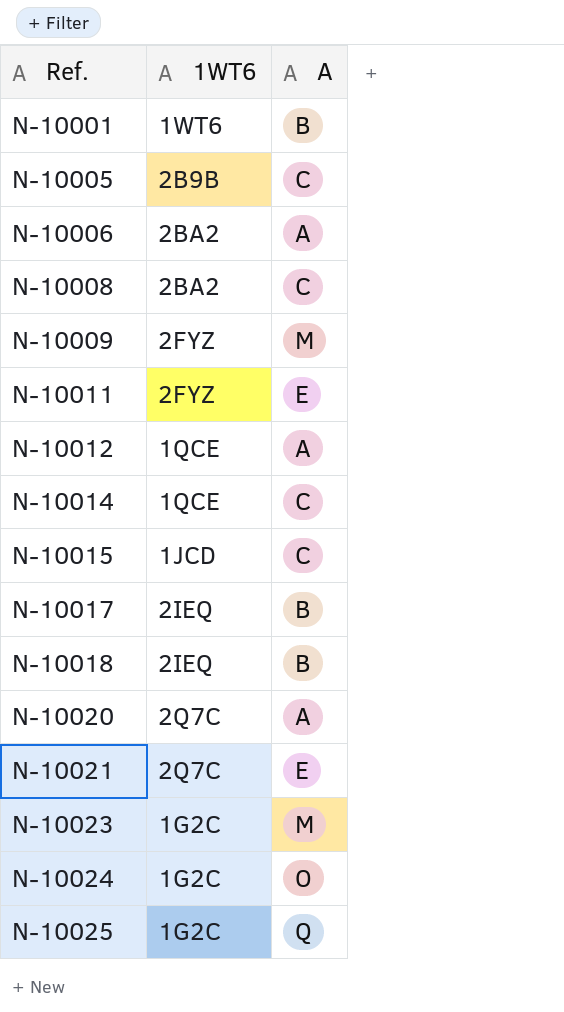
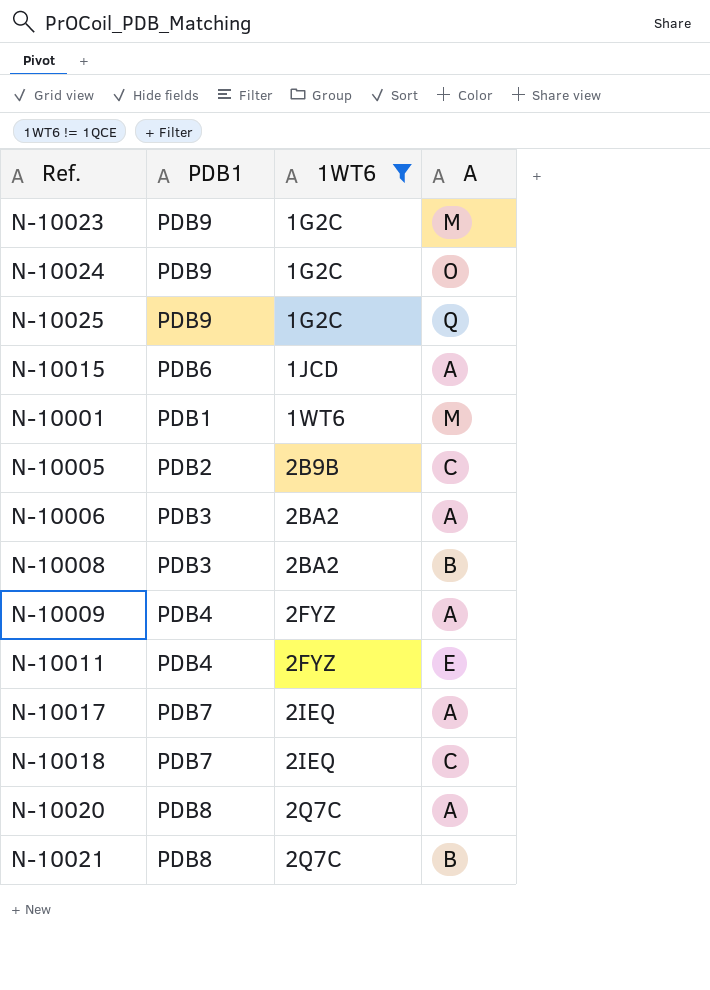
filter: none -> 1WT6 != 1QCE
row order: Ref. ascending -> 1WT6 ascending
column PDB1 | position: none -> 2
N-10015 | A: C -> A
N-10001 | A: B -> M
N-10008 | A: C -> B
N-10009 | A: M -> A
N-10017 | A: B -> A
N-10018 | A: B -> C
N-10021 | A: E -> B

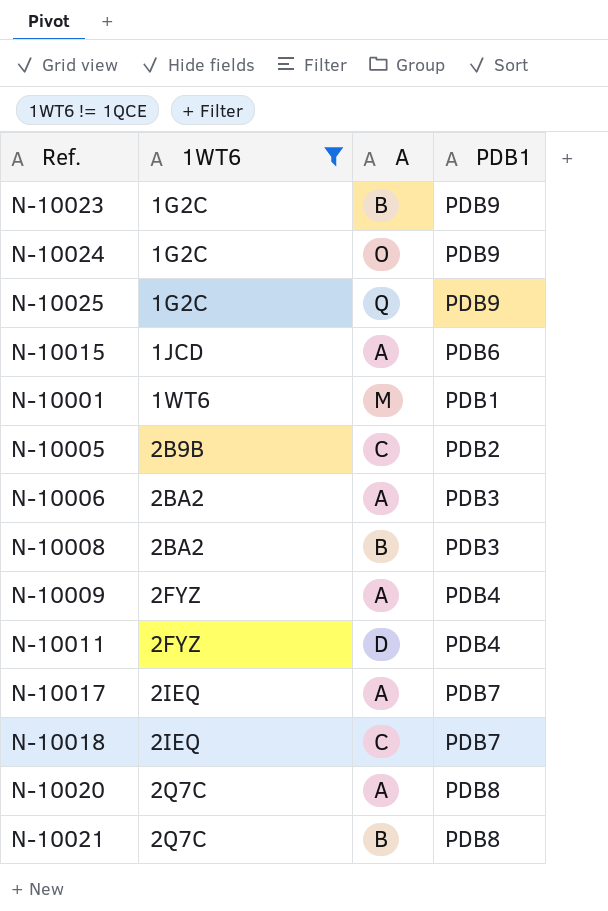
column PDB1 | position: 2 -> 4
N-10023 | A: M -> B
N-10011 | A: E -> D

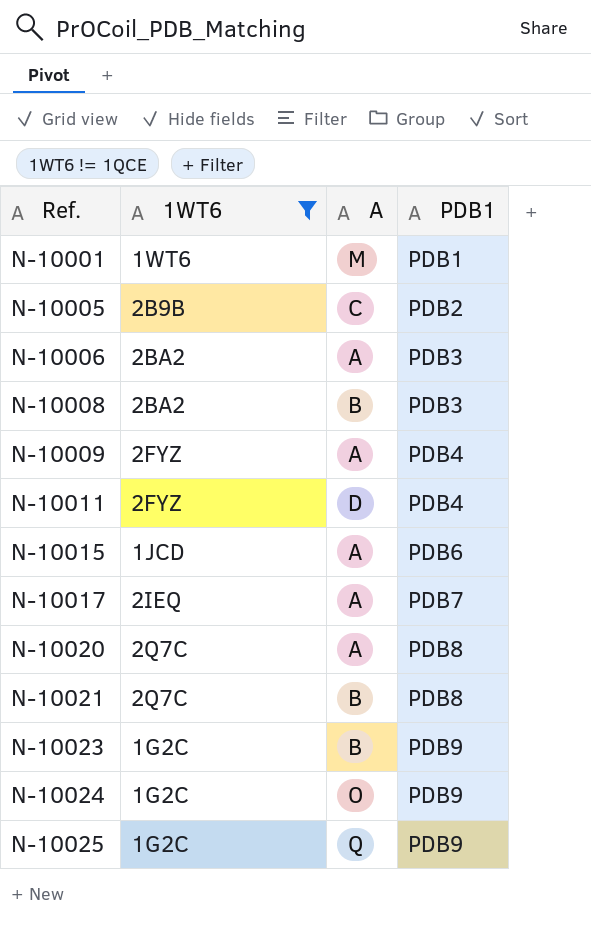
row order: 1WT6 ascending -> Ref. ascending
row N-10018: 2IEQ | C | PDB7 -> none

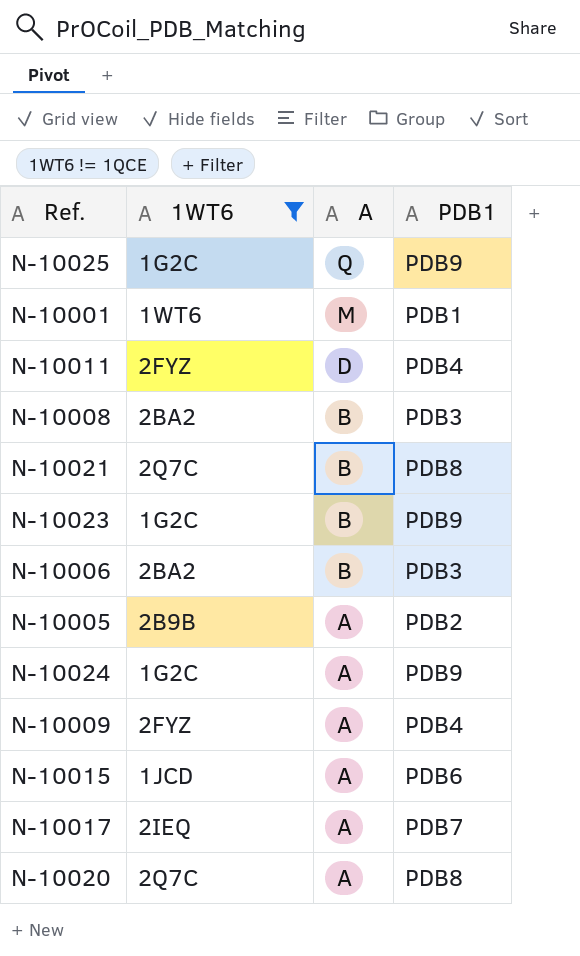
row order: Ref. ascending -> A descending
N-10006 | A: A -> B
N-10005 | A: C -> A
N-10024 | A: O -> A

